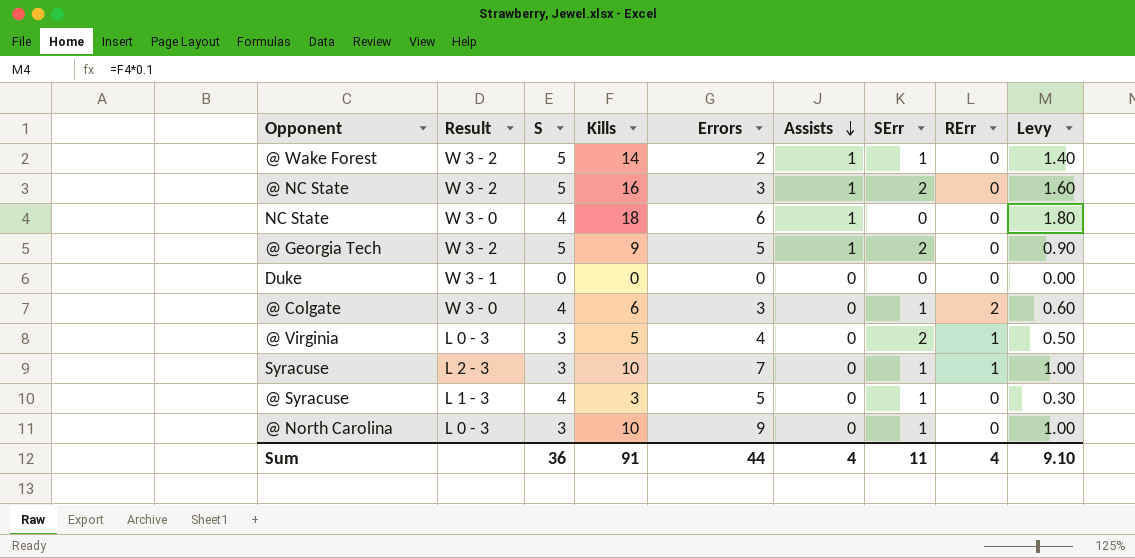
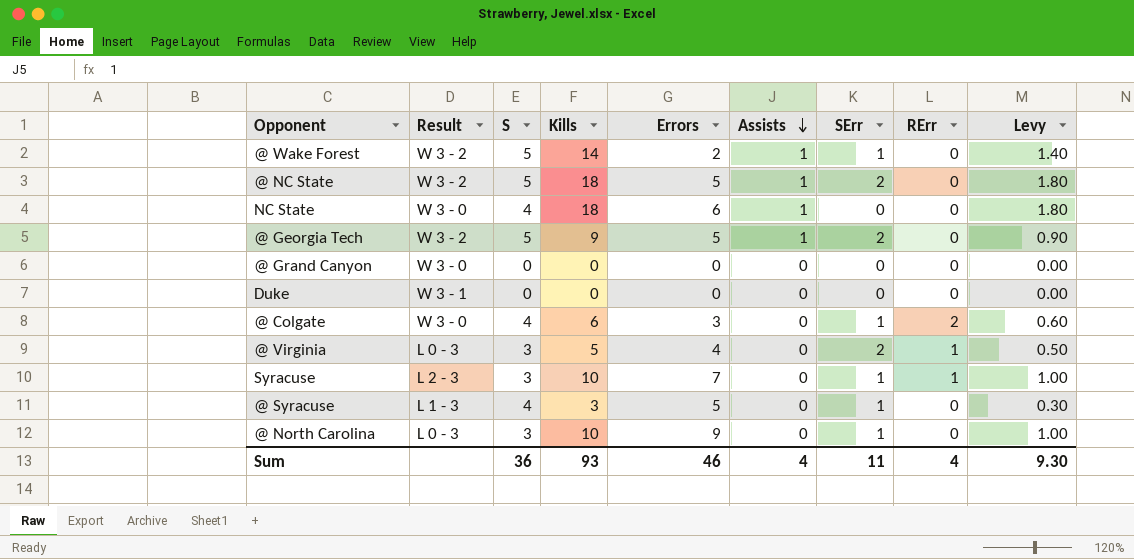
@ NC State | Kills: 16 -> 18
@ NC State | Errors: 3 -> 5
@ NC State | Levy: 1.60 -> 1.80
row @ Grand Canyon: none -> W 3 - 0 | 0 | 0 | 0 | 0 | 0 | 0 | 0.00
Sum | Kills: 91 -> 93
Sum | Errors: 44 -> 46
Sum | Levy: 9.10 -> 9.30

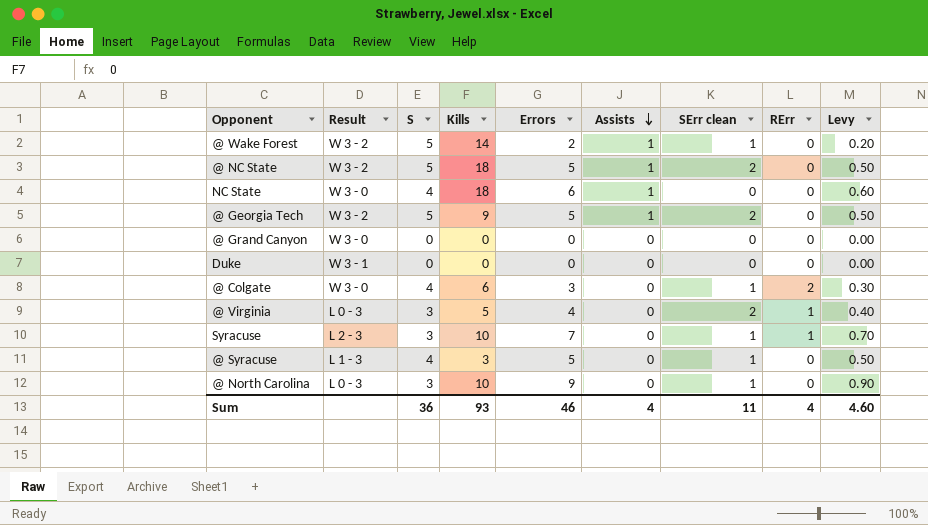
column name: SErr -> SErr clean
column Levy | formula: [Kills] * 0.1 -> [Errors] * 0.1
Sum | Levy: 9.30 -> 4.60

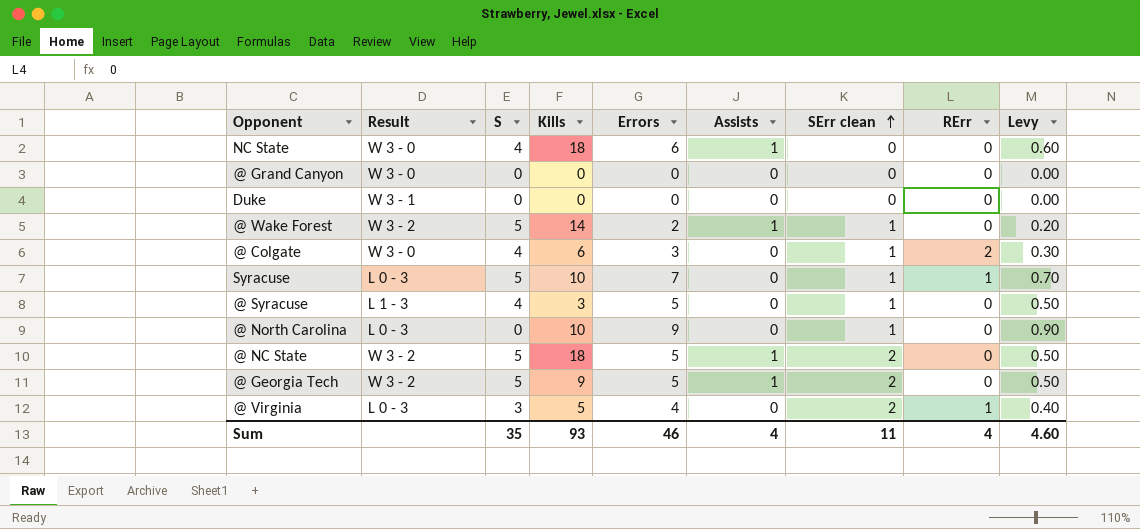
row order: Assists descending -> SErr clean ascending
Syracuse | Result: L 2 - 3 -> L 0 - 3
Syracuse | S: 3 -> 5
@ North Carolina | S: 3 -> 0
Sum | S: 36 -> 35

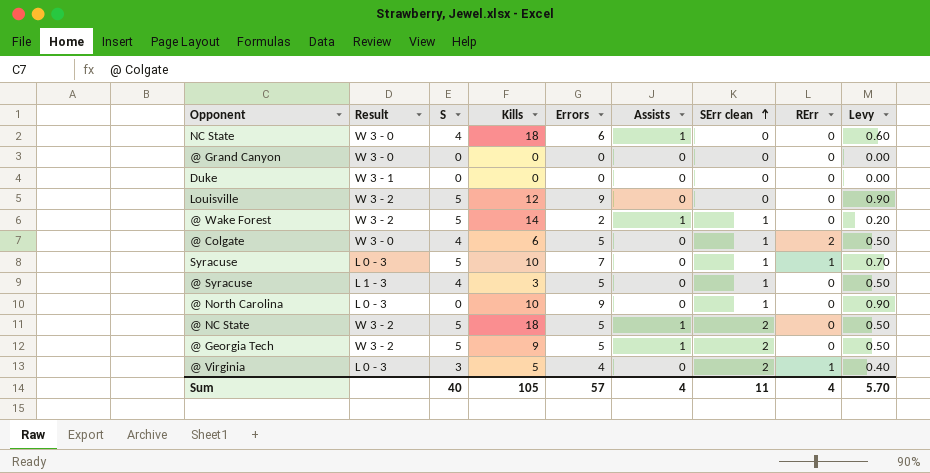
row Louisville: none -> W 3 - 2 | 5 | 12 | 9 | 0 | 0 | 0 | 0.90
@ Colgate | Errors: 3 -> 5
@ Colgate | Levy: 0.30 -> 0.50
Sum | S: 35 -> 40
Sum | Kills: 93 -> 105
Sum | Errors: 46 -> 57
Sum | Levy: 4.60 -> 5.70

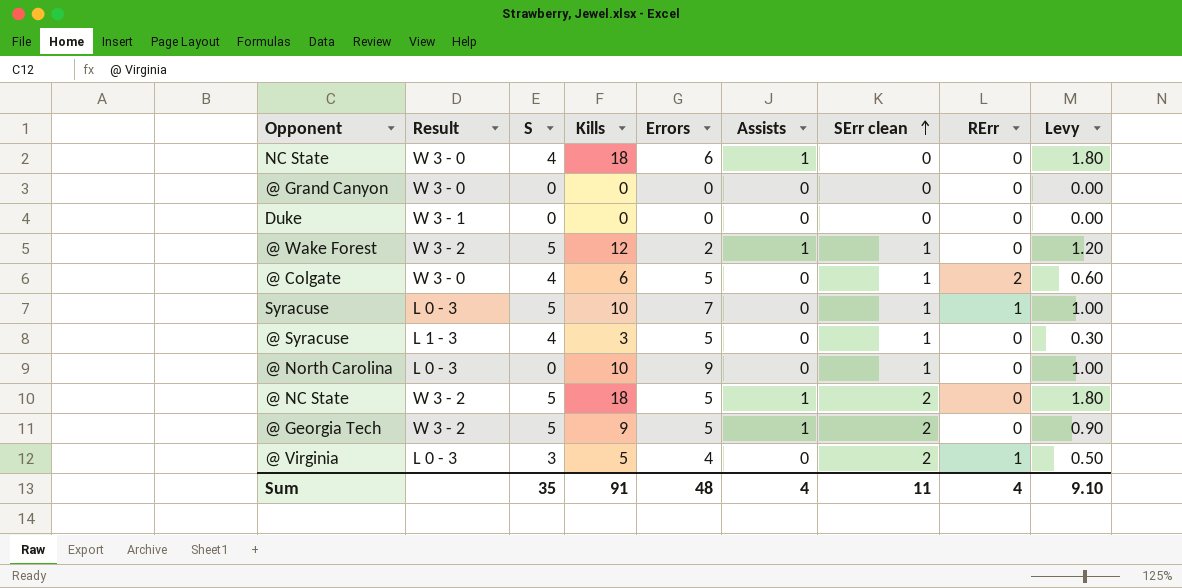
column Levy | formula: [Errors] * 0.1 -> [Kills] * 0.1
row Louisville: W 3 - 2 | 5 | 12 | 9 | 0 | 0 | 0 | 0.90 -> none
@ Wake Forest | Kills: 14 -> 12
Sum | S: 40 -> 35
Sum | Kills: 105 -> 91
Sum | Errors: 57 -> 48
Sum | Levy: 5.70 -> 9.10

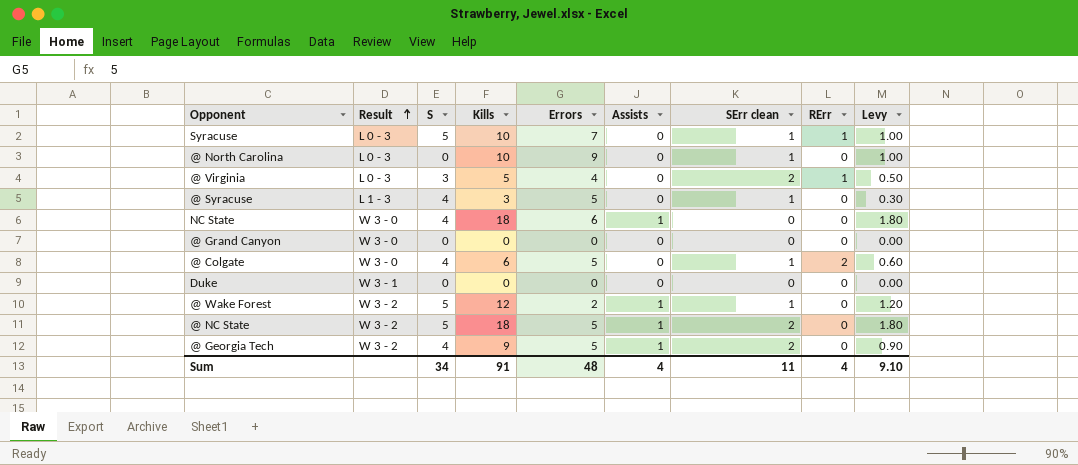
row order: SErr clean ascending -> Result ascending
@ Georgia Tech | S: 5 -> 4
Sum | S: 35 -> 34

